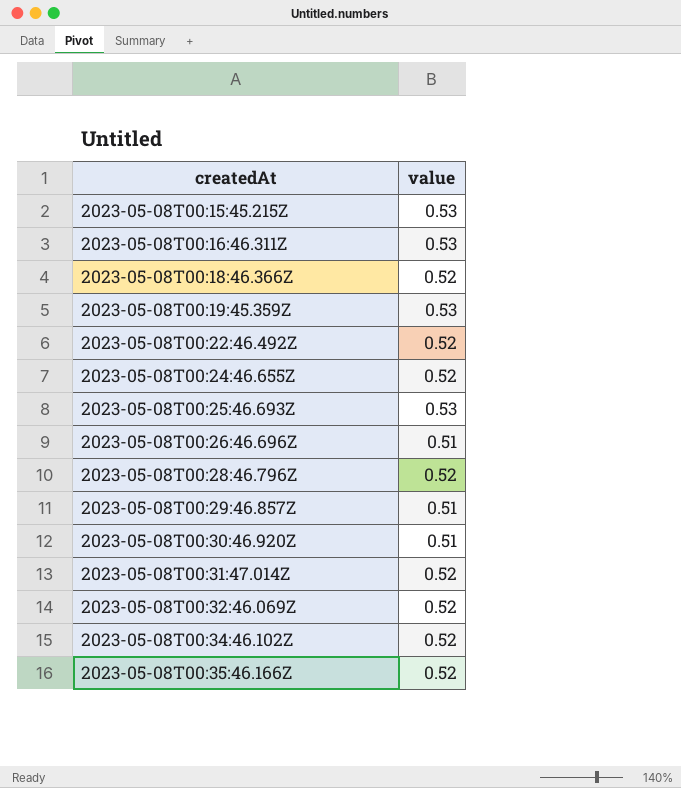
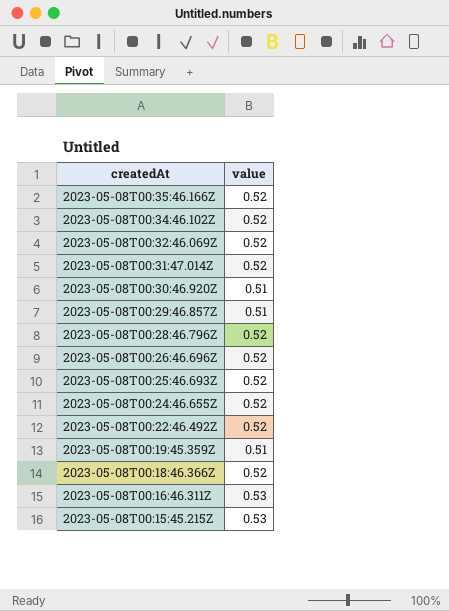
row order: createdAt ascending -> createdAt descending
2023-05-08T00:26:46.696Z | value: 0.51 -> 0.52
2023-05-08T00:25:46.693Z | value: 0.53 -> 0.52
2023-05-08T00:19:45.359Z | value: 0.53 -> 0.51

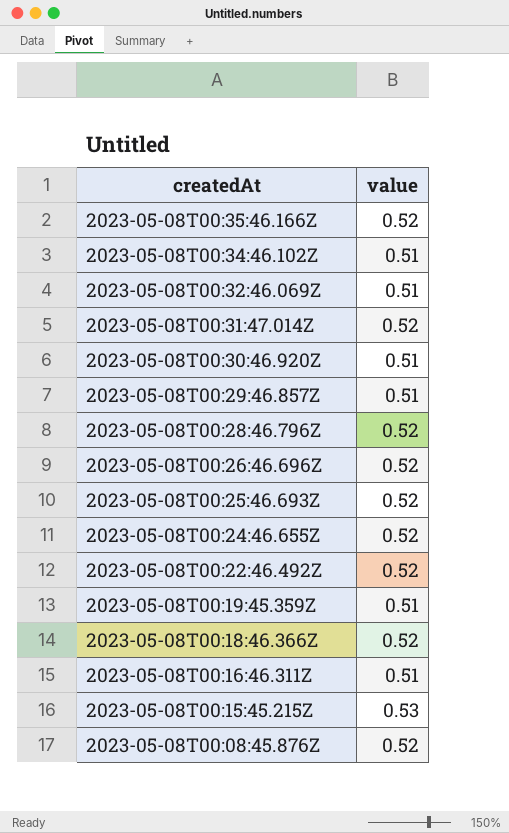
2023-05-08T00:34:46.102Z | value: 0.52 -> 0.51
2023-05-08T00:32:46.069Z | value: 0.52 -> 0.51
2023-05-08T00:16:46.311Z | value: 0.53 -> 0.51
row 2023-05-08T00:08:45.876Z: none -> 0.52

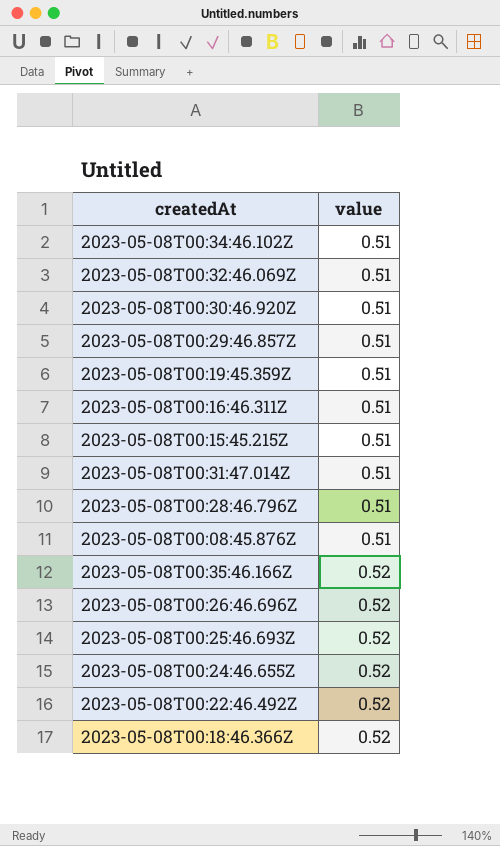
row order: createdAt descending -> value ascending
2023-05-08T00:15:45.215Z | value: 0.53 -> 0.51
2023-05-08T00:31:47.014Z | value: 0.52 -> 0.51
2023-05-08T00:28:46.796Z | value: 0.52 -> 0.51
2023-05-08T00:08:45.876Z | value: 0.52 -> 0.51

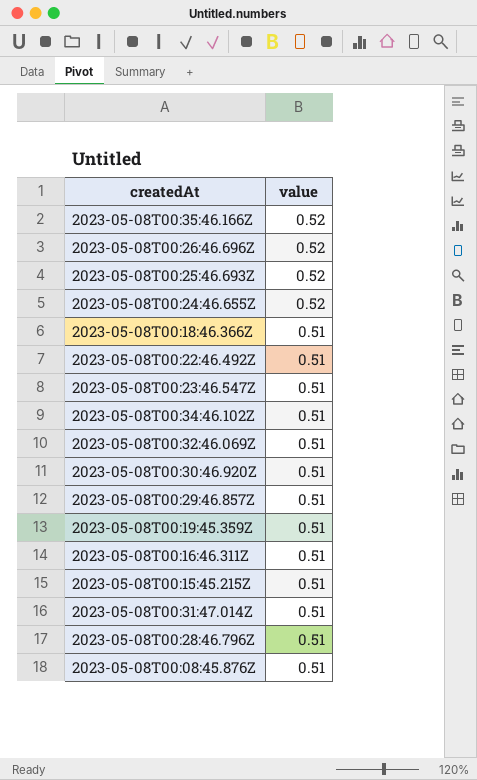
row order: value ascending -> value descending
2023-05-08T00:18:46.366Z | value: 0.52 -> 0.51
2023-05-08T00:22:46.492Z | value: 0.52 -> 0.51
row 2023-05-08T00:23:46.547Z: none -> 0.51

